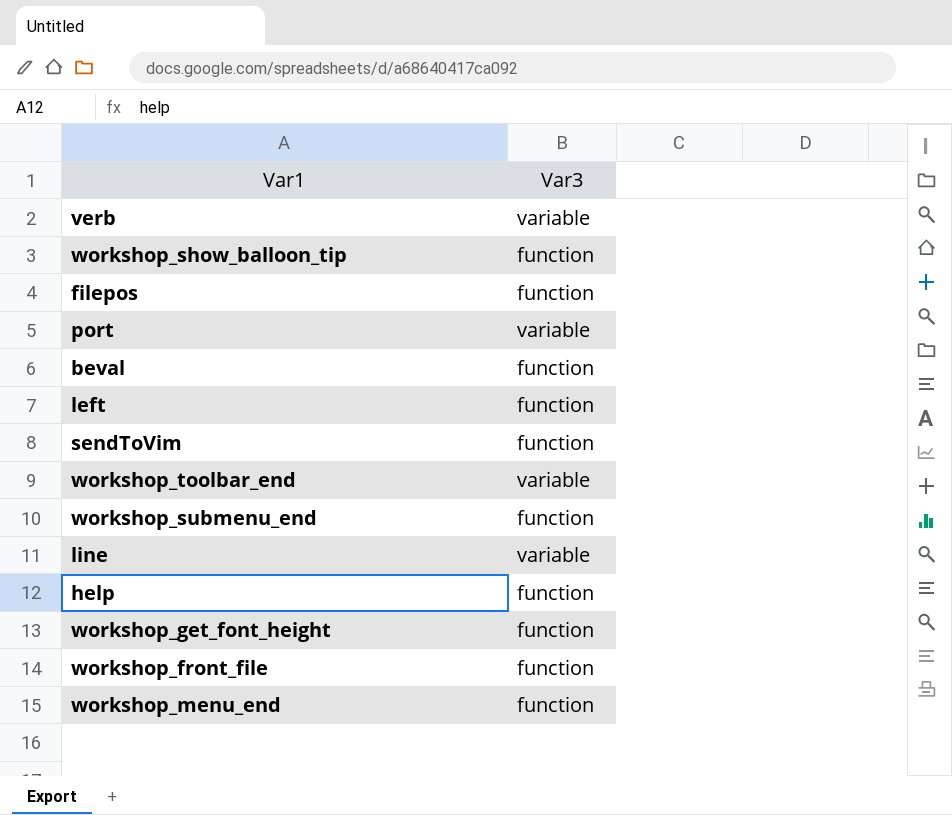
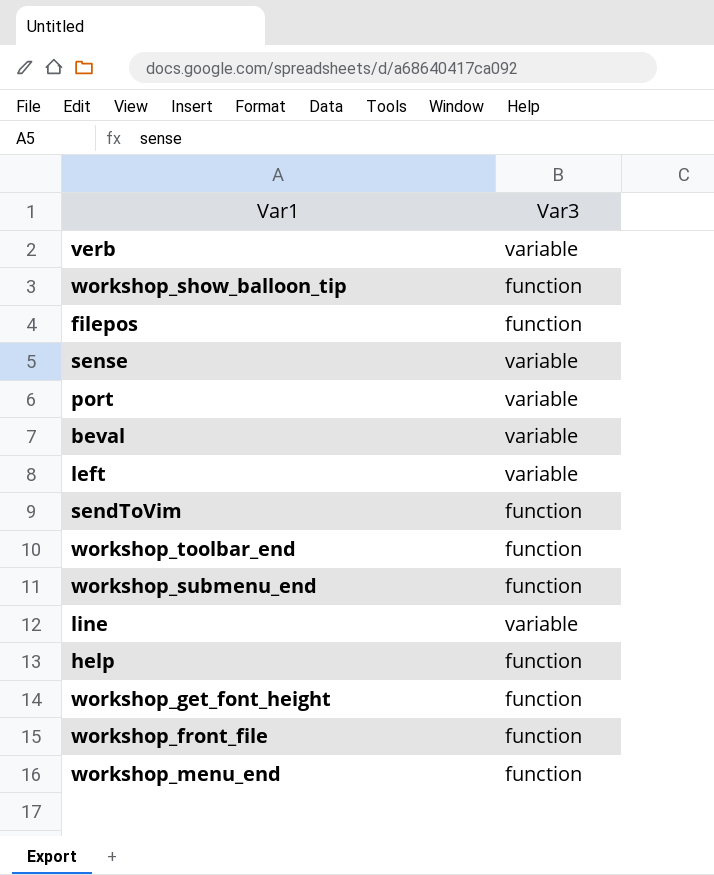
row sense: none -> variable
beval | Var3: function -> variable
left | Var3: function -> variable
workshop_toolbar_end | Var3: variable -> function

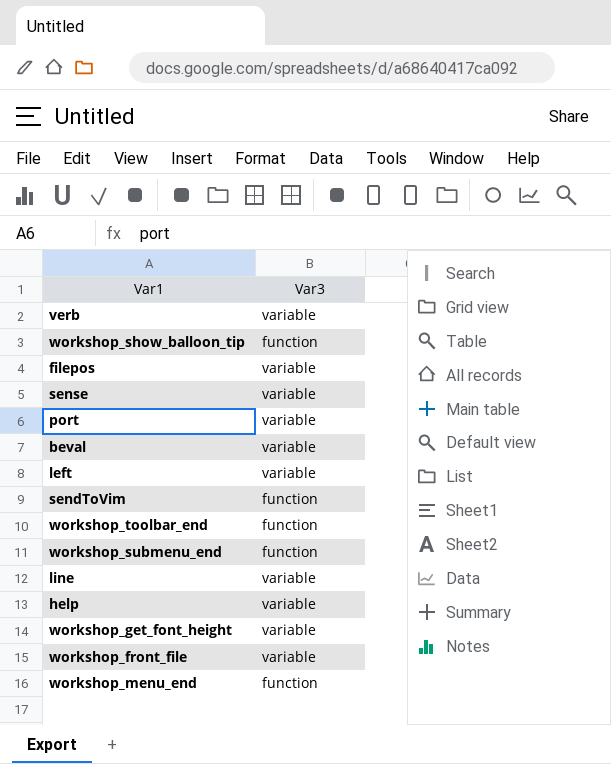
filepos | Var3: function -> variable
help | Var3: function -> variable
workshop_get_font_height | Var3: function -> variable
workshop_front_file | Var3: function -> variable

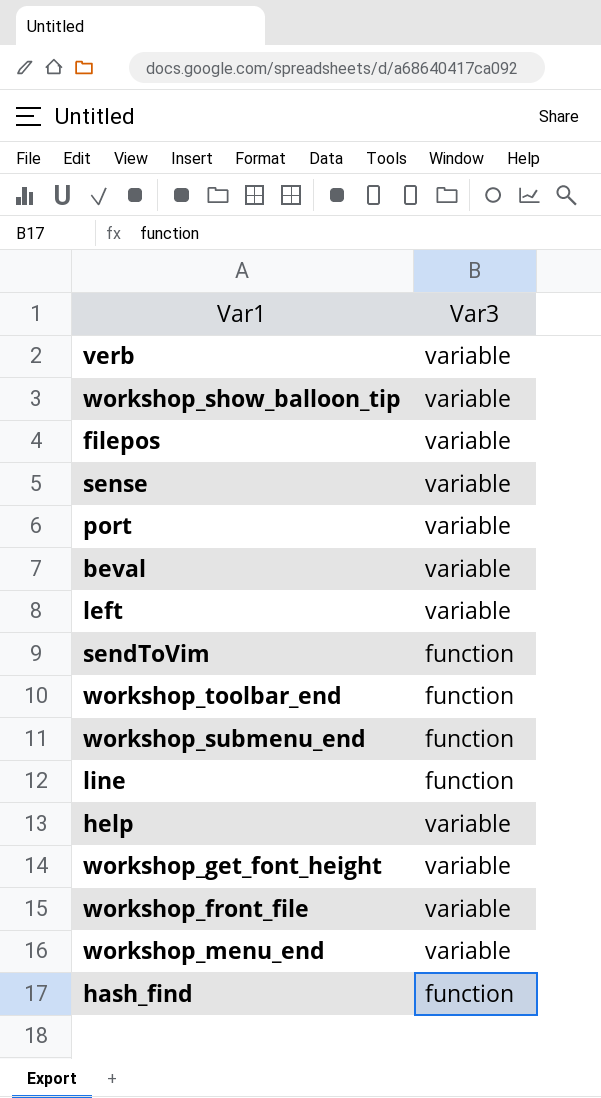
workshop_show_balloon_tip | Var3: function -> variable
line | Var3: variable -> function
workshop_menu_end | Var3: function -> variable
row hash_find: none -> function

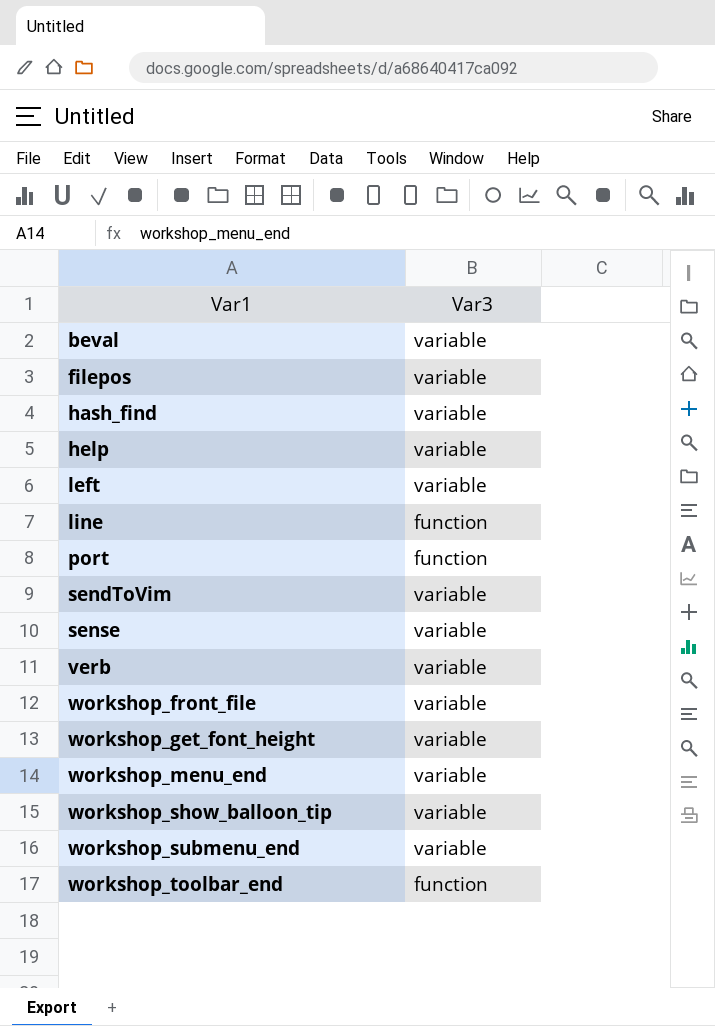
row order: none -> Var1 ascending
hash_find | Var3: function -> variable
port | Var3: variable -> function
sendToVim | Var3: function -> variable
workshop_submenu_end | Var3: function -> variable

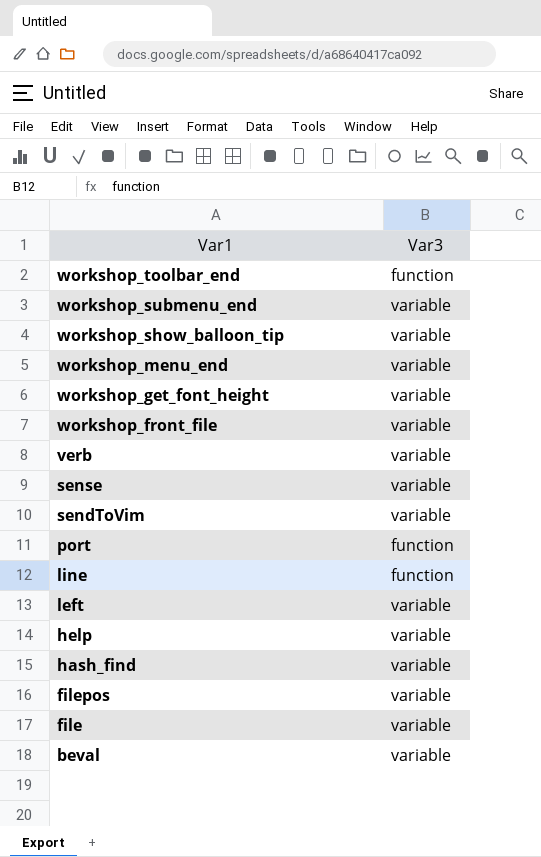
row order: Var1 ascending -> Var1 descending
row file: none -> variable

